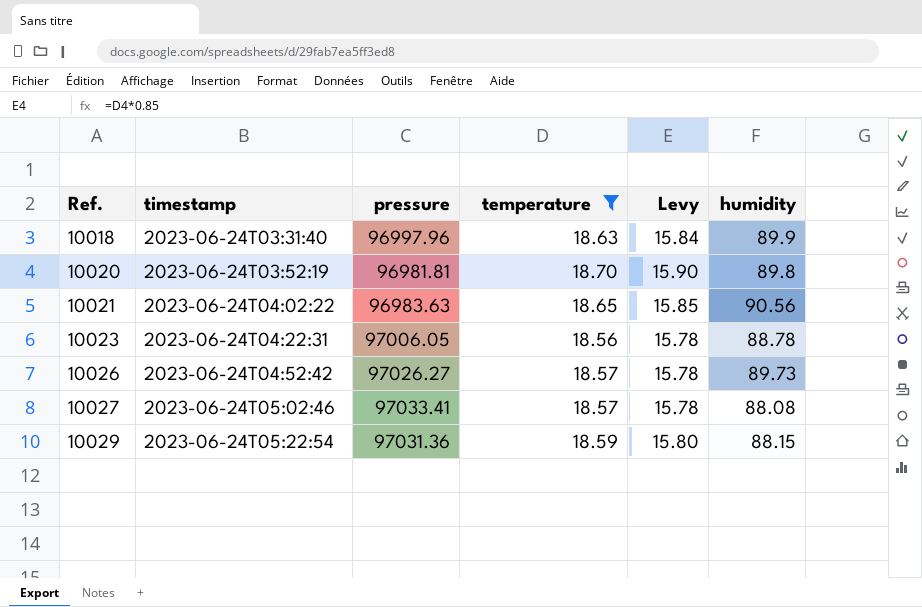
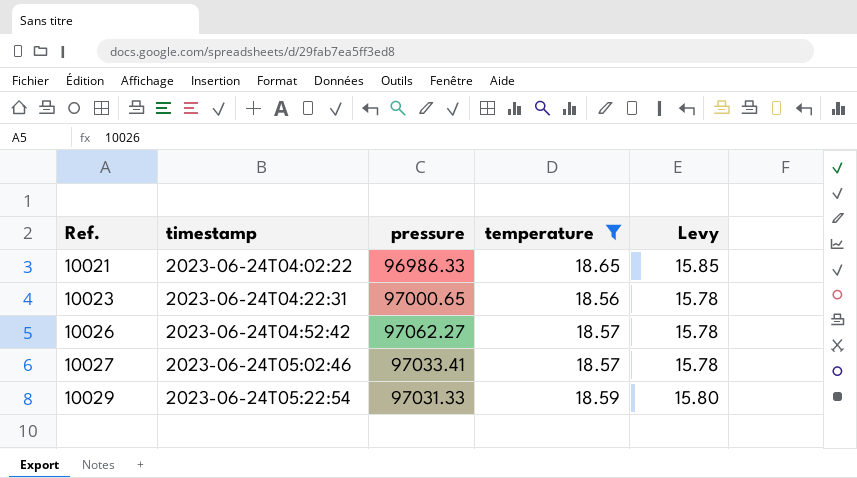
column humidity | position: 6 -> none
row 10018: 2023-06-24T03:31:40 | 96997.96 | 18.63 | 15.84 | 89.9 -> none
row 10020: 2023-06-24T03:52:19 | 96981.81 | 18.70 | 15.90 | 89.8 -> none
10021 | pressure: 96983.63 -> 96986.33
10023 | pressure: 97006.05 -> 97000.65
10026 | pressure: 97026.27 -> 97062.27
10029 | pressure: 97031.36 -> 97031.33

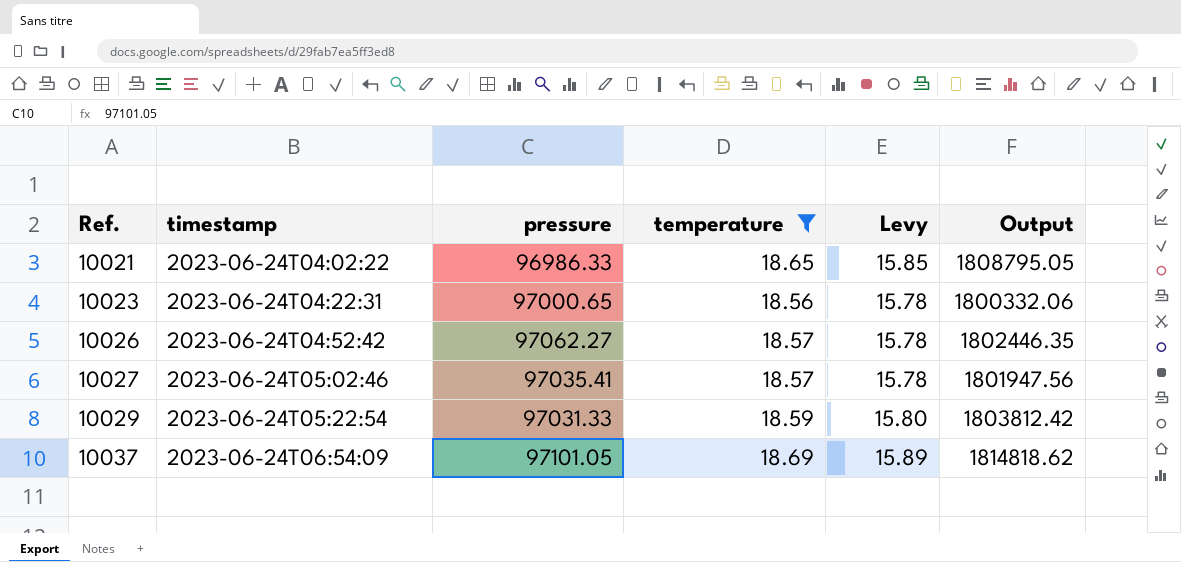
column Output | formula: none -> [pressure] * [temperature]
10027 | pressure: 97033.41 -> 97035.41
row 10037: none -> 2023-06-24T06:54:09 | 97101.05 | 18.69 | 15.89 | 1814818.62

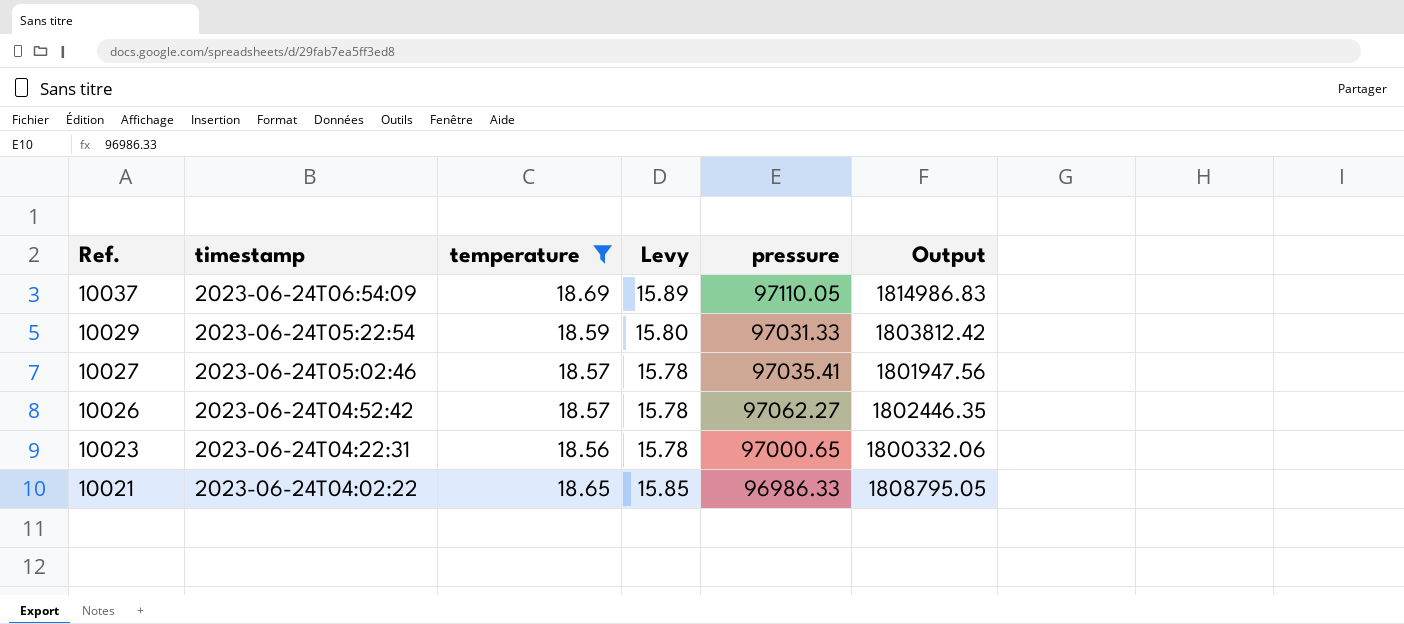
row order: Ref. ascending -> Ref. descending
column pressure | position: 3 -> 5
10037 | pressure: 97101.05 -> 97110.05
10037 | Output: 1814818.62 -> 1814986.83

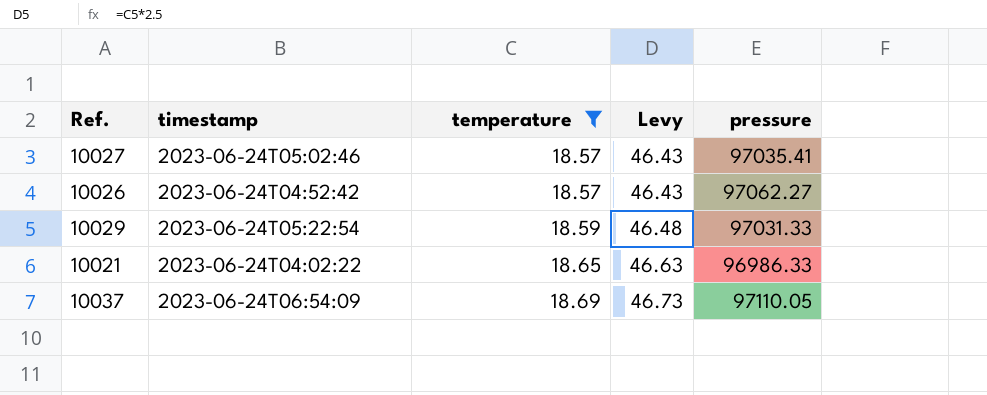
row order: Ref. descending -> temperature ascending
column Output | formula: [temperature] * [pressure] -> none
column Levy | formula: [temperature] * 0.85 -> [temperature] * 2.5
row 10023: 2023-06-24T04:22:31 | 18.56 | 15.78 | 97000.65 | 1800332.06 -> none

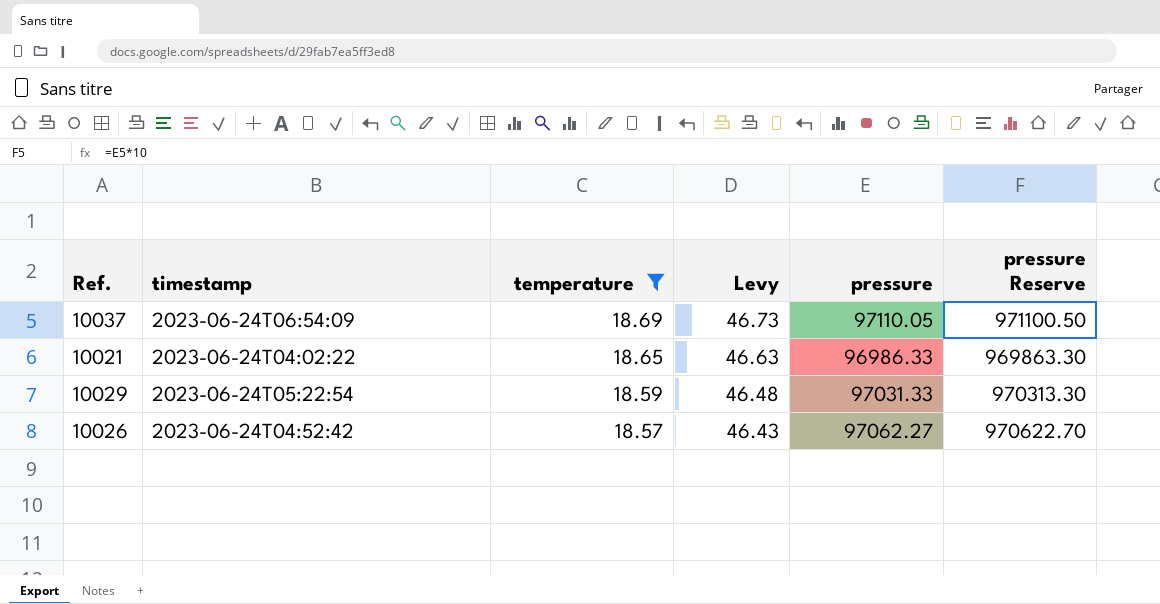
row order: temperature ascending -> temperature descending
column pressure Reserve | formula: none -> [pressure] * 10
row 10027: 2023-06-24T05:02:46 | 18.57 | 46.43 | 97035.41 -> none

